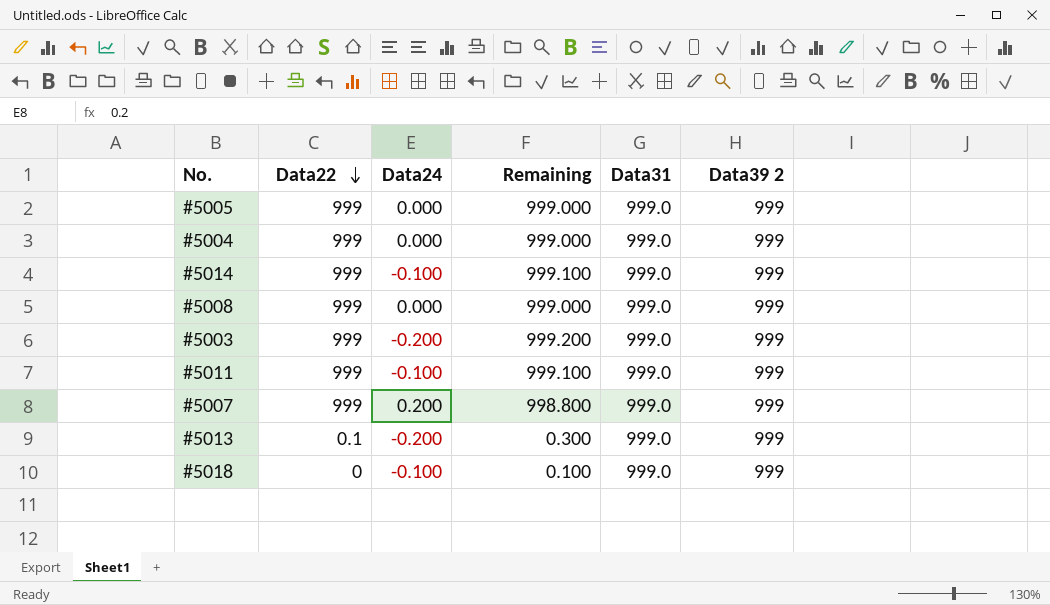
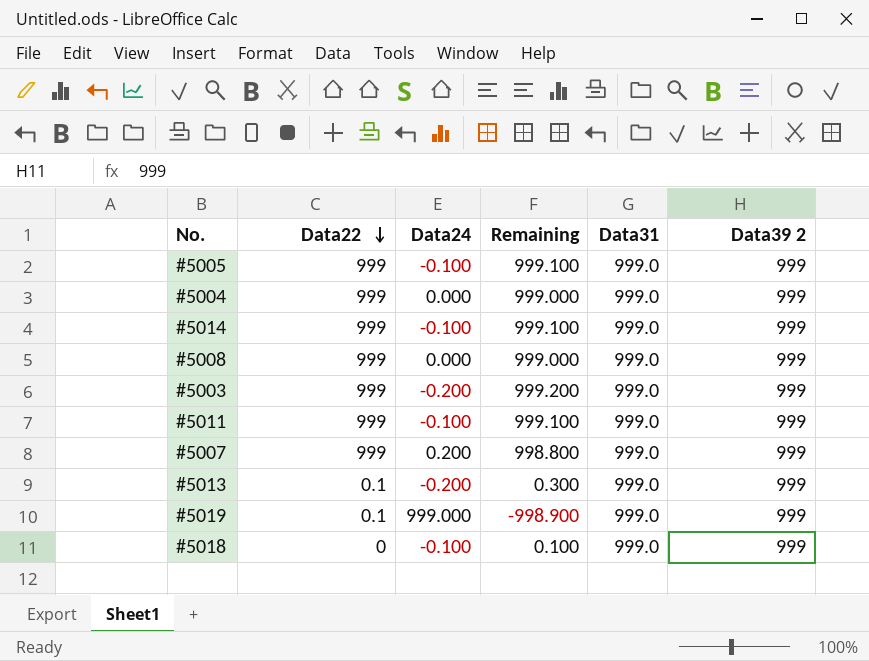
#5005 | Data24: 0.000 -> -0.100
#5005 | Remaining: 999.000 -> 999.100
row #5019: none -> 0.1 | 999.000 | -998.900 | 999.0 | 999

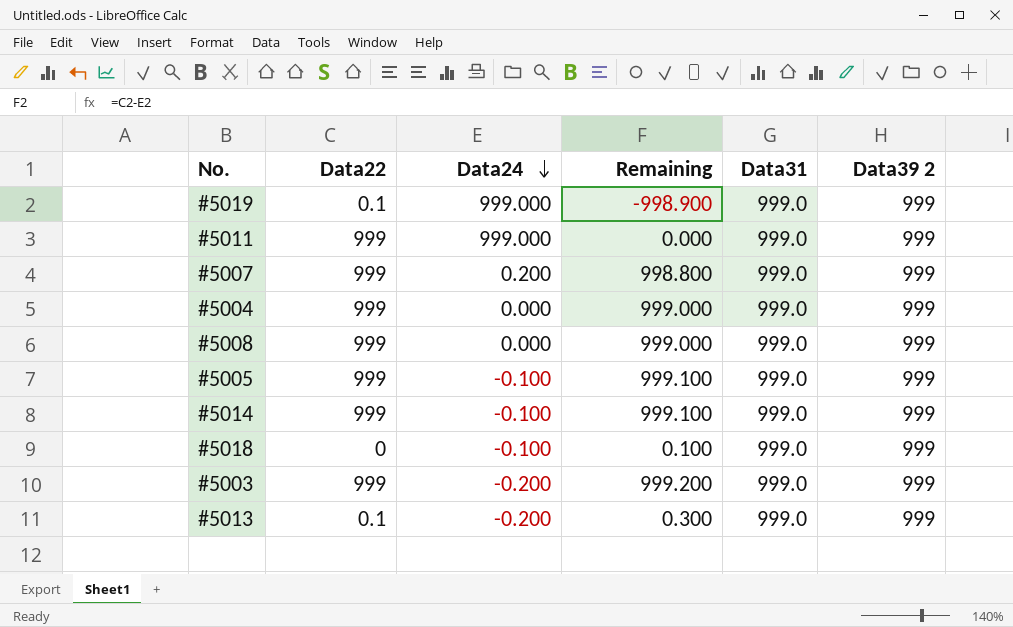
row order: Data22 descending -> Data24 descending
#5011 | Data24: -0.100 -> 999.000
#5011 | Remaining: 999.100 -> 0.000

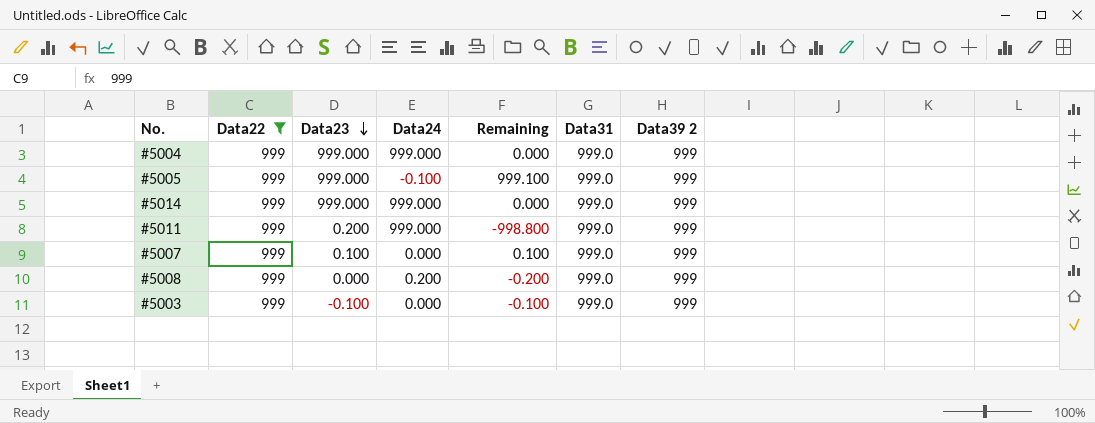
filter: none -> Data22 = 999
row order: Data24 descending -> Data23 descending
column Data23 | position: none -> 3
column Remaining | formula: [Data22] - [Data24] -> [Data23] - [Data24]
#5004 | Data24: 0.000 -> 999.000
#5014 | Data24: -0.100 -> 999.000
#5007 | Data24: 0.200 -> 0.000
#5008 | Data24: 0.000 -> 0.200
#5003 | Data24: -0.200 -> 0.000

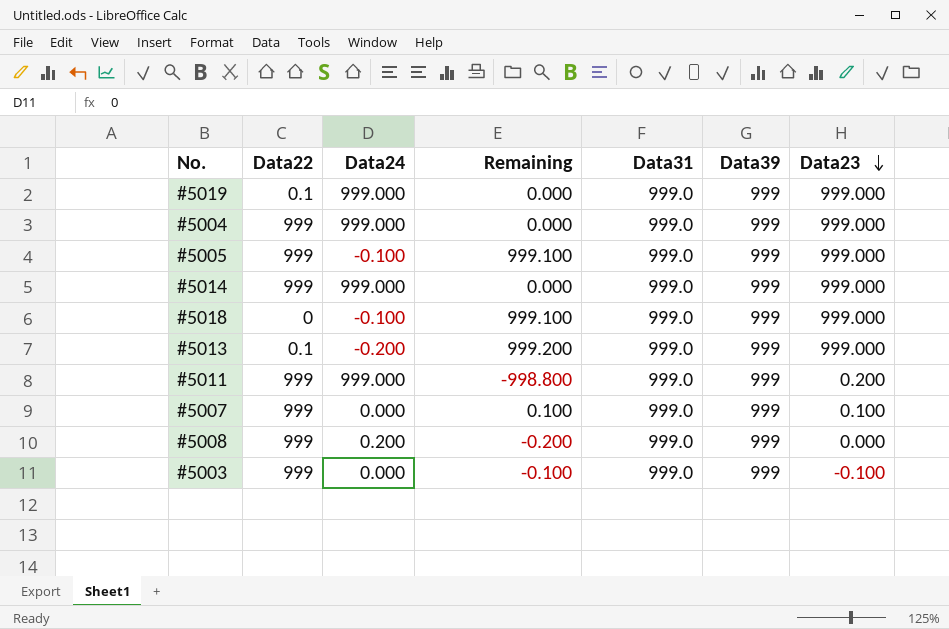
filter: Data22 = 999 -> none
column name: Data39 2 -> Data39
column Data23 | position: 3 -> 7

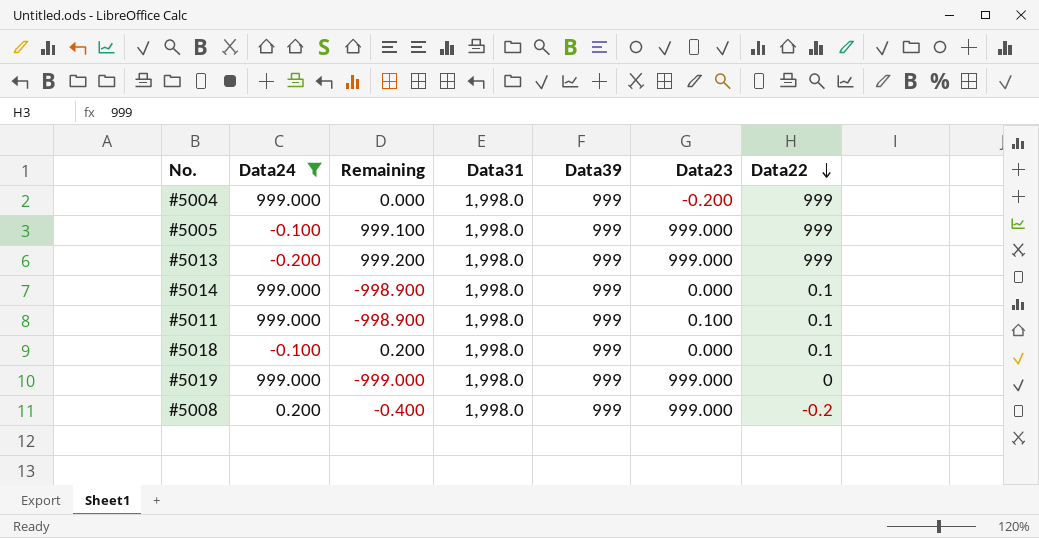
filter: none -> Data24 != 0.000
row order: Data23 descending -> Data22 descending
column Remaining | formula: [Data23] - [Data24] -> [Data22] - [Data24]
column Data22 | position: 2 -> 7
#5004 | Data31: 999.0 -> 1,998.0
#5004 | Data23: 999.000 -> -0.200
#5005 | Data31: 999.0 -> 1,998.0
#5013 | Data31: 999.0 -> 1,998.0
#5013 | Data22: 0.1 -> 999
#5014 | Data31: 999.0 -> 1,998.0
#5014 | Data23: 999.000 -> 0.000
#5014 | Data22: 999 -> 0.1
#5011 | Data31: 999.0 -> 1,998.0
#5011 | Data23: 0.200 -> 0.100
#5011 | Data22: 999 -> 0.1
#5018 | Data31: 999.0 -> 1,998.0
#5018 | Data23: 999.000 -> 0.000
#5018 | Data22: 0 -> 0.1
#5019 | Data31: 999.0 -> 1,998.0
#5019 | Data22: 0.1 -> 0
#5008 | Data31: 999.0 -> 1,998.0
#5008 | Data23: 0.000 -> 999.000
#5008 | Data22: 999 -> -0.2

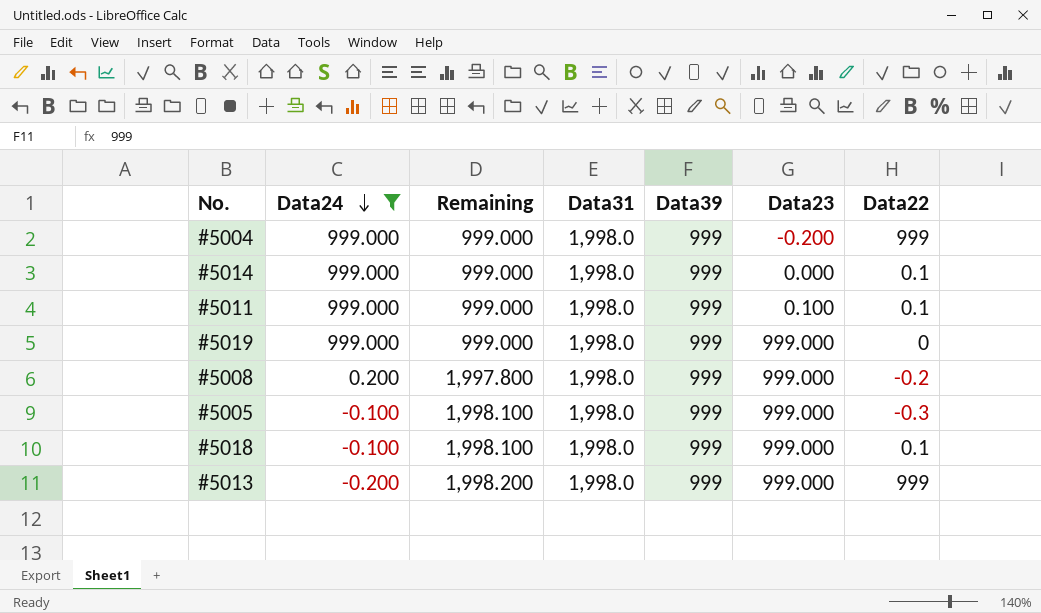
row order: Data22 descending -> Data24 descending
column Remaining | formula: [Data22] - [Data24] -> [Data31] - [Data24]
#5005 | Data22: 999 -> -0.3
#5018 | Data23: 0.000 -> 999.000

